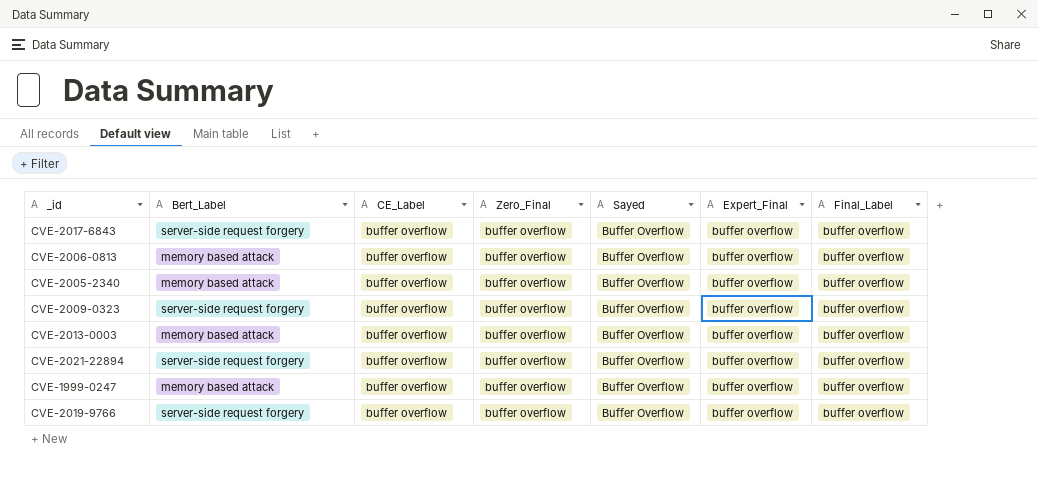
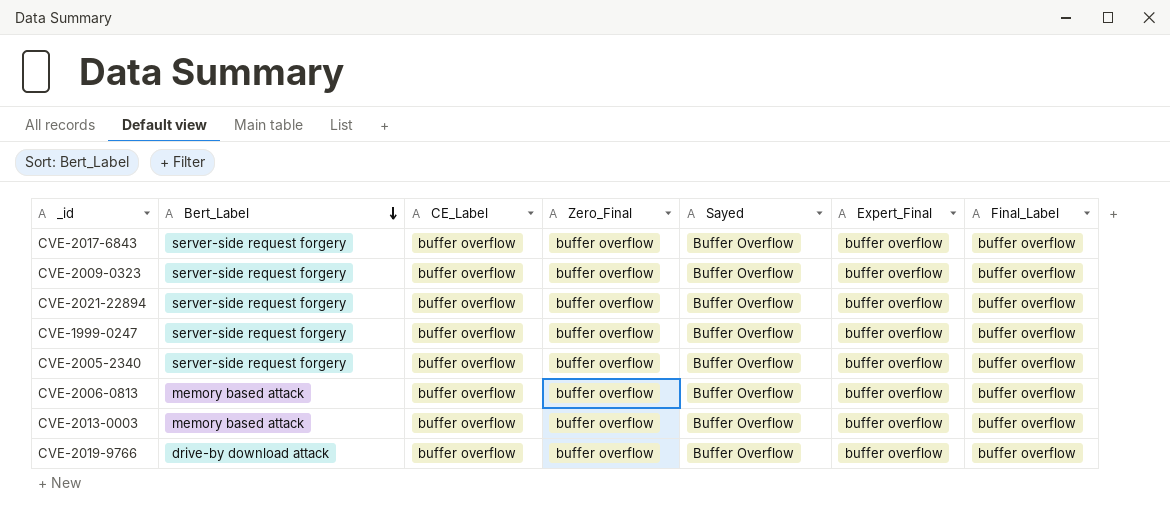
row order: none -> Bert_Label descending
CVE-1999-0247 | Bert_Label: memory based attack -> server-side request forgery
CVE-2005-2340 | Bert_Label: memory based attack -> server-side request forgery
CVE-2019-9766 | Bert_Label: server-side request forgery -> drive-by download attack

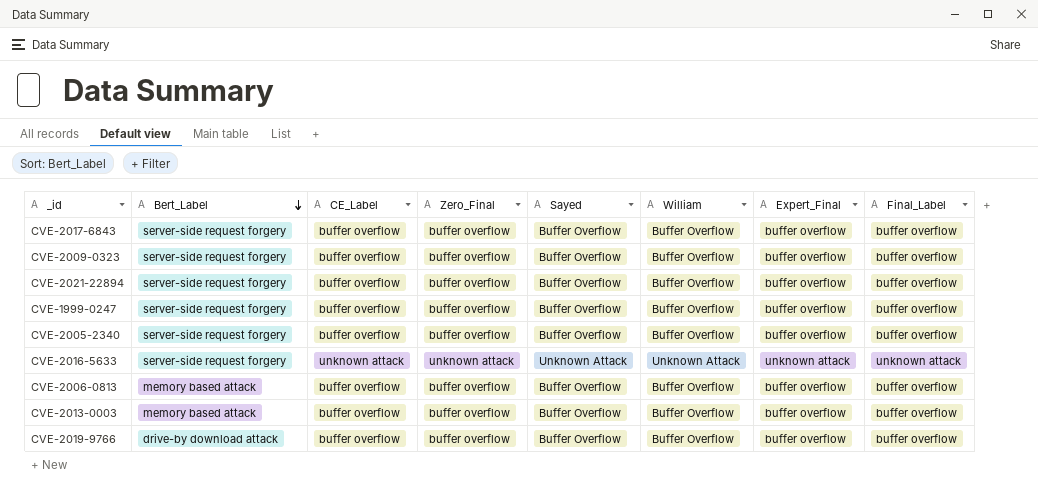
column William | position: none -> 6
row CVE-2016-5633: none -> server-side request forgery | unknown attack | unknown attack | Unknown Attack | Unknown Attack | unknown attack | unknown attack

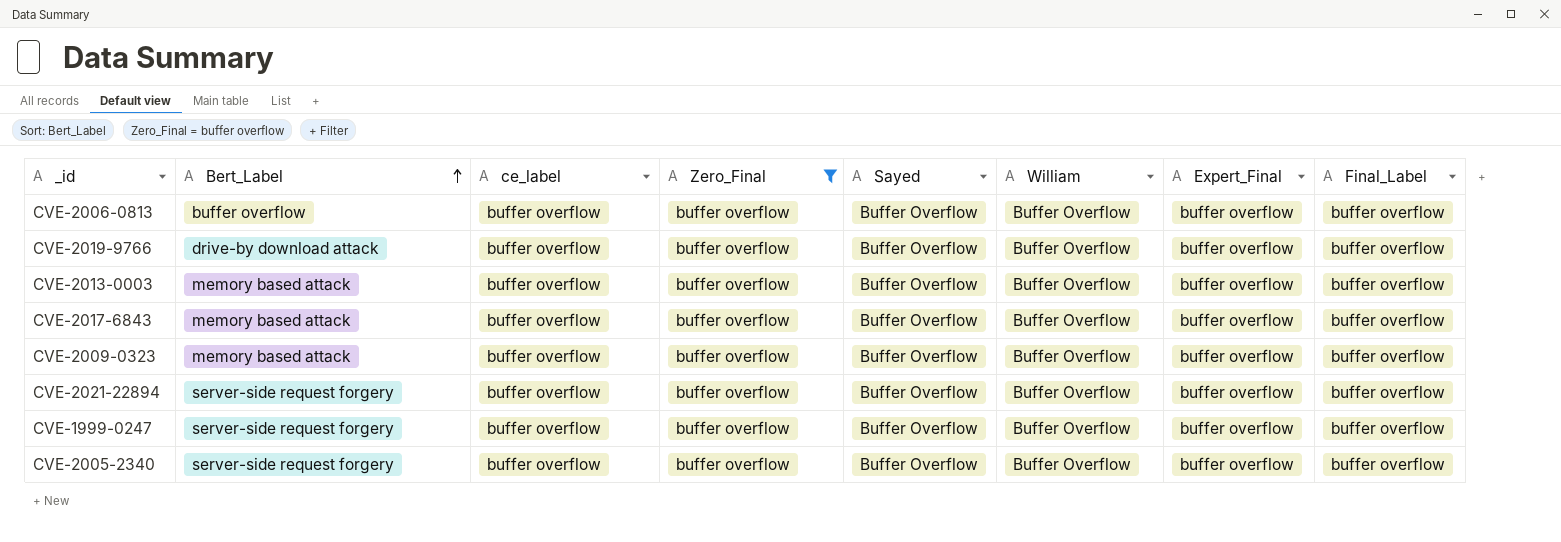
filter: none -> Zero_Final = buffer overflow
row order: Bert_Label descending -> Bert_Label ascending
column name: CE_Label -> ce_label
CVE-2006-0813 | Bert_Label: memory based attack -> buffer overflow
CVE-2017-6843 | Bert_Label: server-side request forgery -> memory based attack
CVE-2009-0323 | Bert_Label: server-side request forgery -> memory based attack

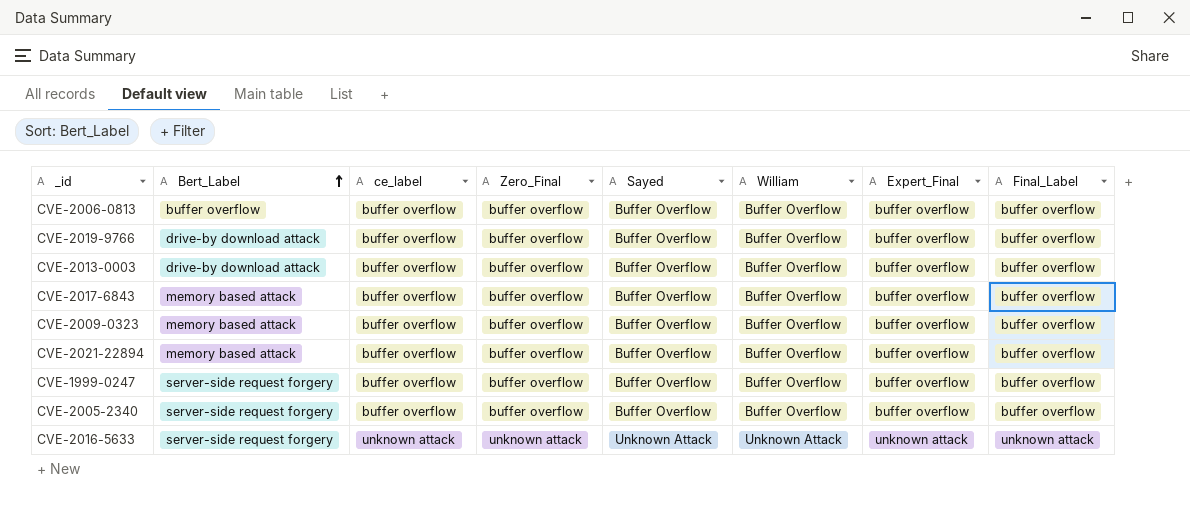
filter: Zero_Final = buffer overflow -> none
CVE-2013-0003 | Bert_Label: memory based attack -> drive-by download attack
CVE-2021-22894 | Bert_Label: server-side request forgery -> memory based attack

